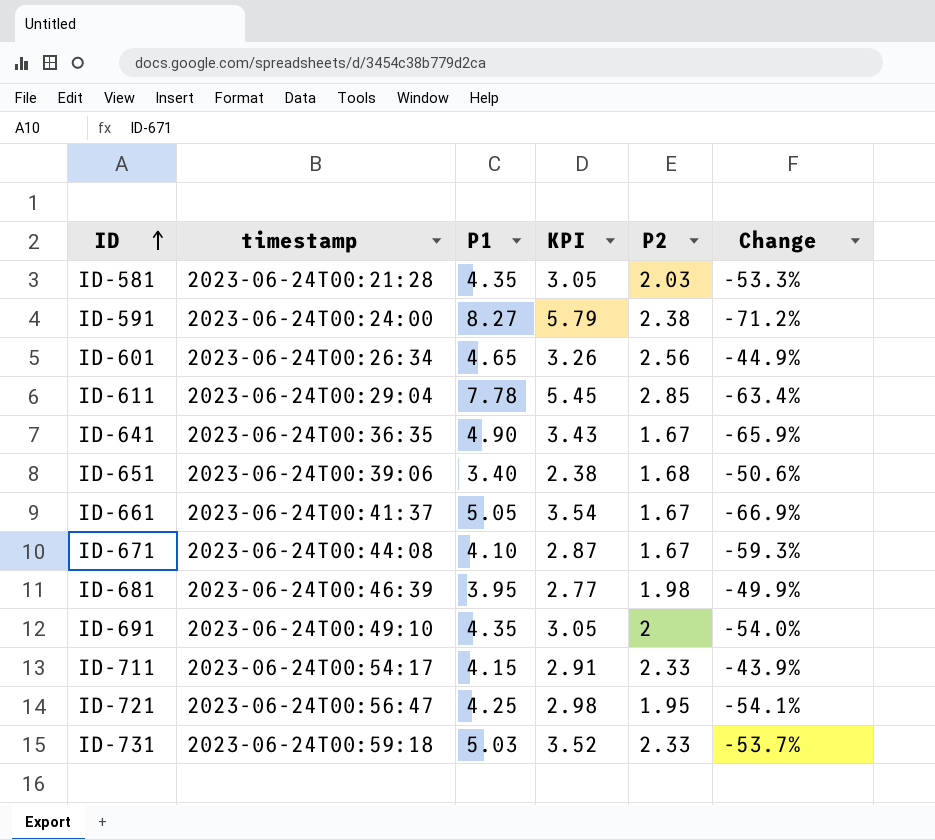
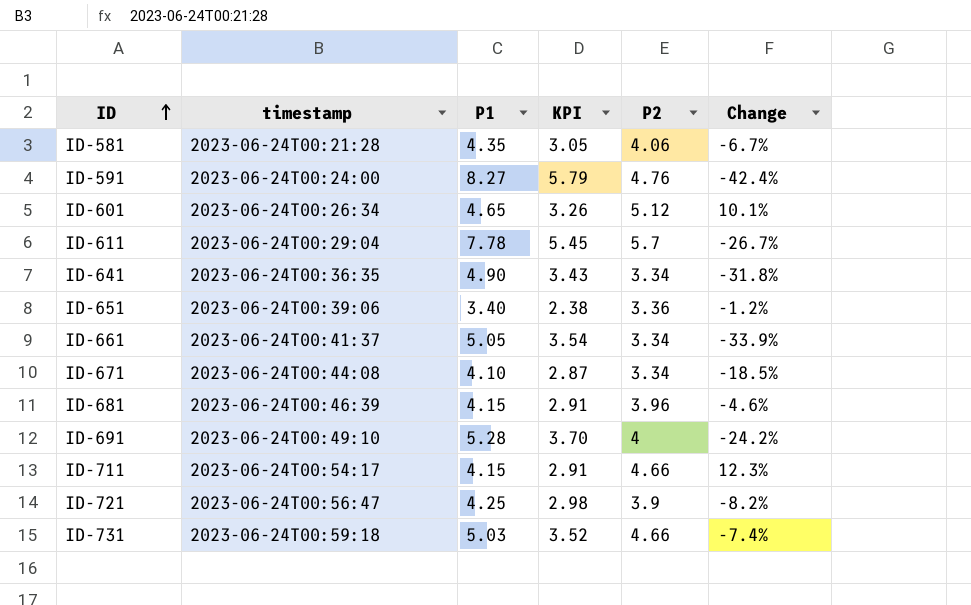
ID-581 | P2: 2.03 -> 4.06
ID-581 | Change: -53.3% -> -6.7%
ID-591 | P2: 2.38 -> 4.76
ID-591 | Change: -71.2% -> -42.4%
ID-601 | P2: 2.56 -> 5.12
ID-601 | Change: -44.9% -> 10.1%
ID-611 | P2: 2.85 -> 5.7
ID-611 | Change: -63.4% -> -26.7%
ID-641 | P2: 1.67 -> 3.34
ID-641 | Change: -65.9% -> -31.8%
ID-651 | P2: 1.68 -> 3.36
ID-651 | Change: -50.6% -> -1.2%
ID-661 | P2: 1.67 -> 3.34
ID-661 | Change: -66.9% -> -33.9%
ID-671 | P2: 1.67 -> 3.34
ID-671 | Change: -59.3% -> -18.5%
ID-681 | P1: 3.95 -> 4.15
ID-681 | KPI: 2.77 -> 2.91
ID-681 | P2: 1.98 -> 3.96
ID-681 | Change: -49.9% -> -4.6%
ID-691 | P1: 4.35 -> 5.28
ID-691 | KPI: 3.05 -> 3.70
ID-691 | P2: 2 -> 4
ID-691 | Change: -54.0% -> -24.2%
ID-711 | P2: 2.33 -> 4.66
ID-711 | Change: -43.9% -> 12.3%
ID-721 | P2: 1.95 -> 3.9
ID-721 | Change: -54.1% -> -8.2%
ID-731 | P2: 2.33 -> 4.66
ID-731 | Change: -53.7% -> -7.4%

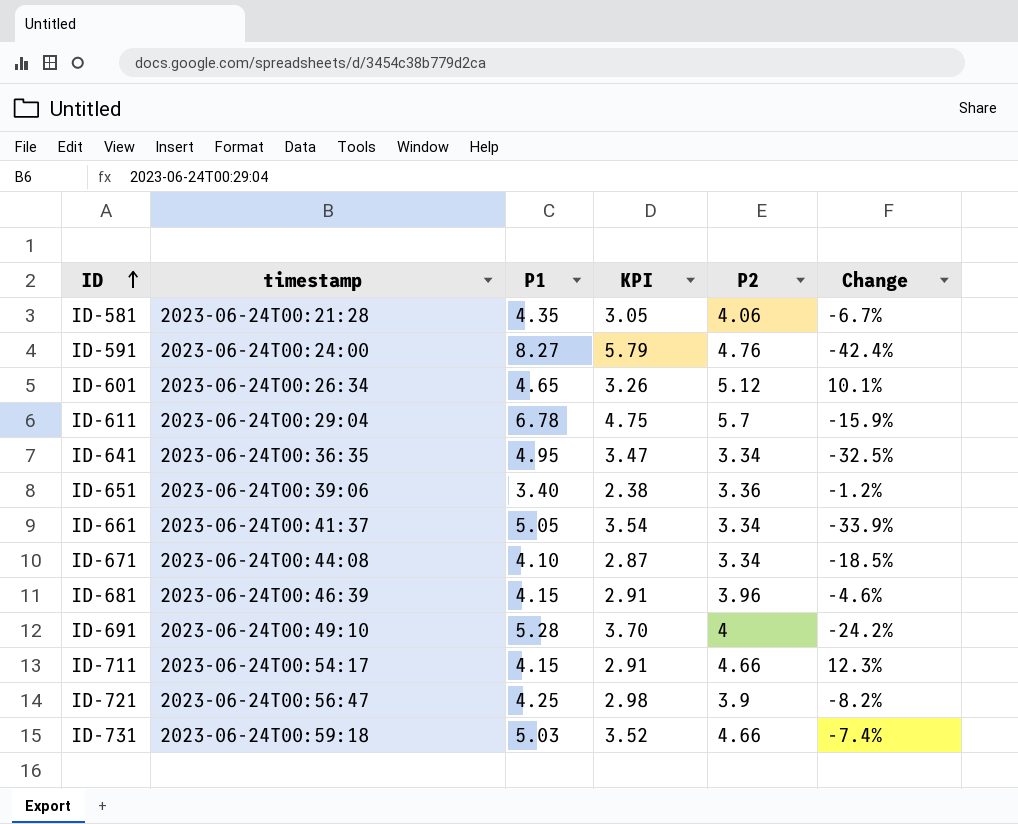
ID-611 | P1: 7.78 -> 6.78
ID-611 | KPI: 5.45 -> 4.75
ID-611 | Change: -26.7% -> -15.9%
ID-641 | P1: 4.90 -> 4.95
ID-641 | KPI: 3.43 -> 3.47
ID-641 | Change: -31.8% -> -32.5%

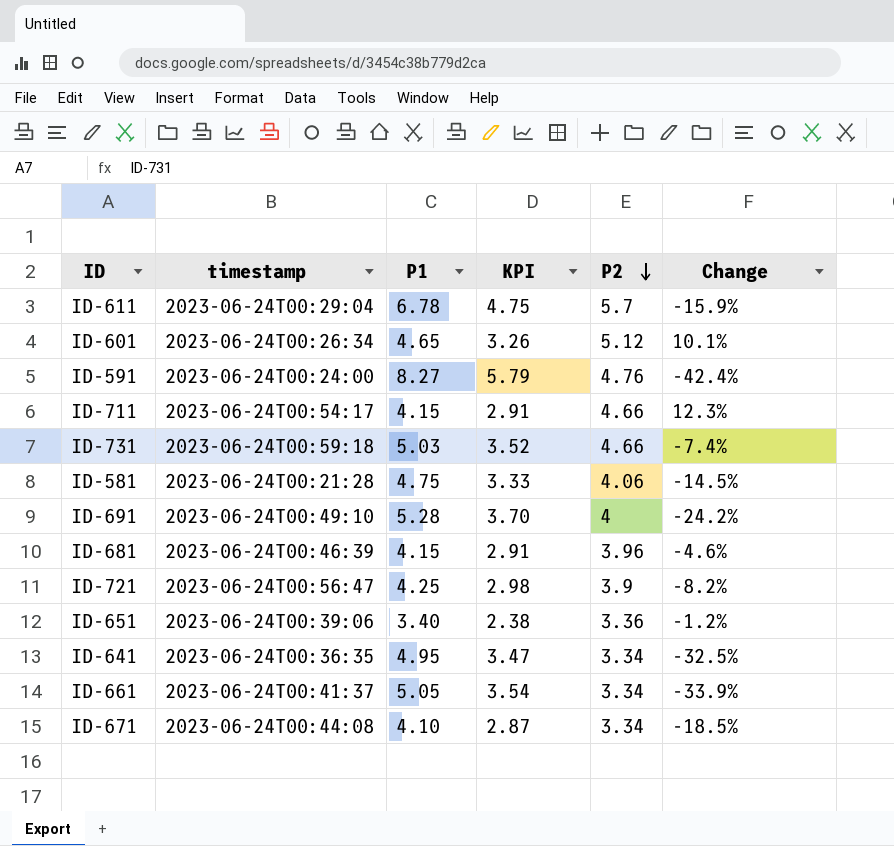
row order: ID ascending -> P2 descending
ID-581 | P1: 4.35 -> 4.75
ID-581 | KPI: 3.05 -> 3.33
ID-581 | Change: -6.7% -> -14.5%

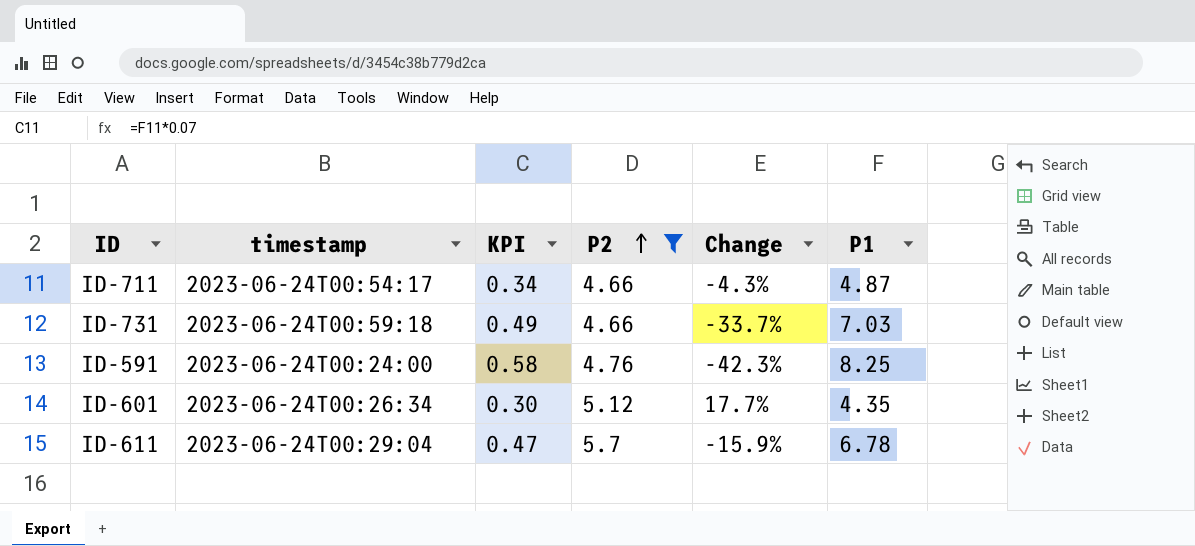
filter: none -> P2 >= 4.66
row order: P2 descending -> P2 ascending
column KPI | formula: [P1] * 0.7 -> [P1] * 0.07
column P1 | position: 3 -> 6
ID-711 | Change: 12.3% -> -4.3%
ID-711 | P1: 4.15 -> 4.87
ID-731 | Change: -7.4% -> -33.7%
ID-731 | P1: 5.03 -> 7.03
ID-591 | Change: -42.4% -> -42.3%
ID-591 | P1: 8.27 -> 8.25
ID-601 | Change: 10.1% -> 17.7%
ID-601 | P1: 4.65 -> 4.35

